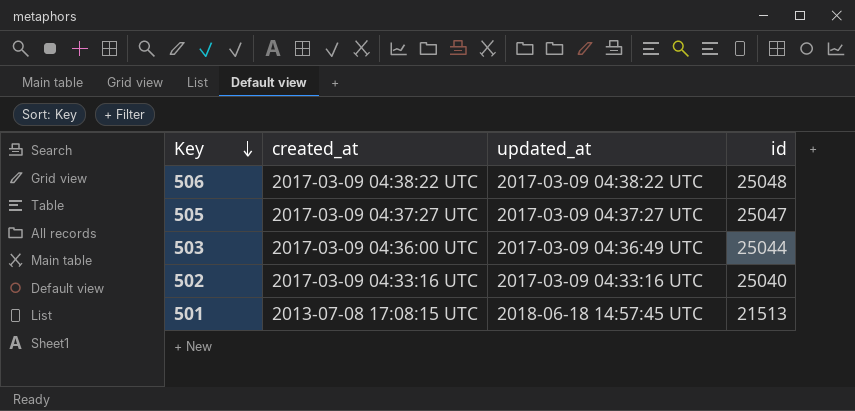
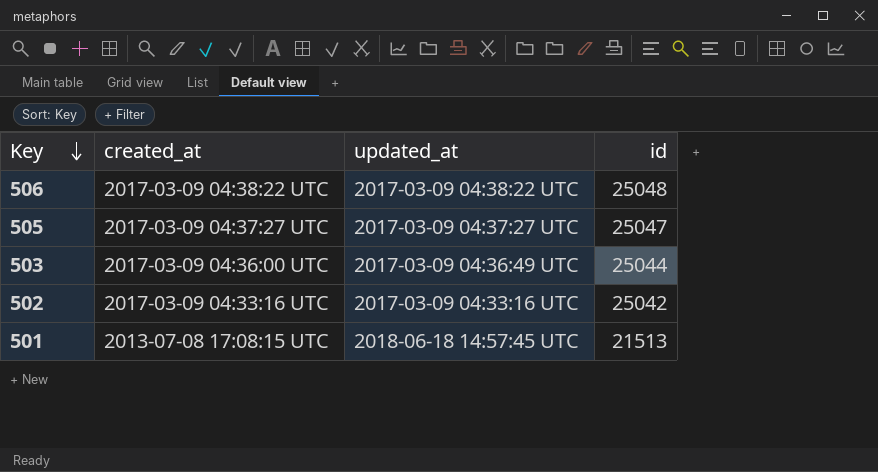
502 | id: 25040 -> 25042

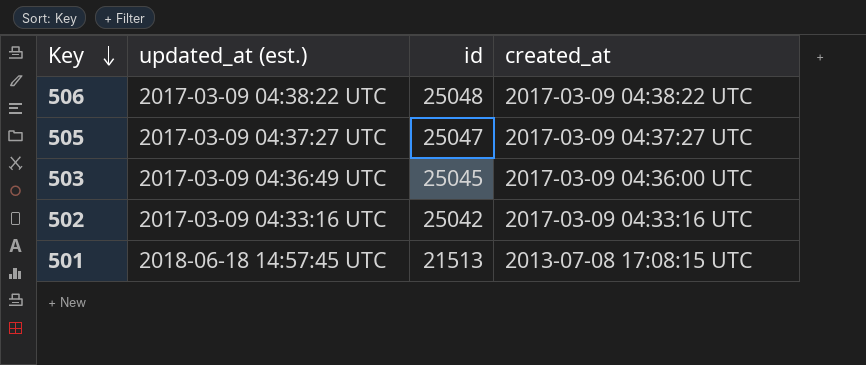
column name: updated_at -> updated_at (est.)
column created_at | position: 2 -> 4
503 | id: 25044 -> 25045

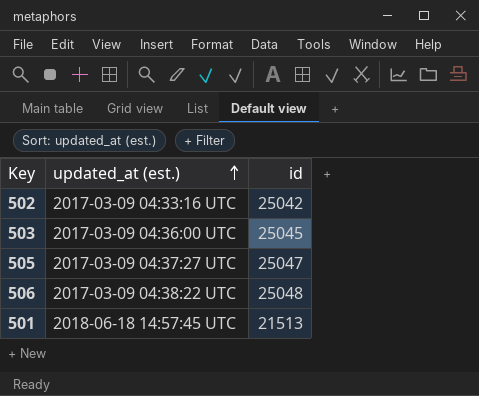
row order: Key descending -> updated_at (est.) ascending
column created_at | position: 4 -> none
503 | updated_at (est.): 2017-03-09 04:36:49 UTC -> 2017-03-09 04:36:00 UTC

